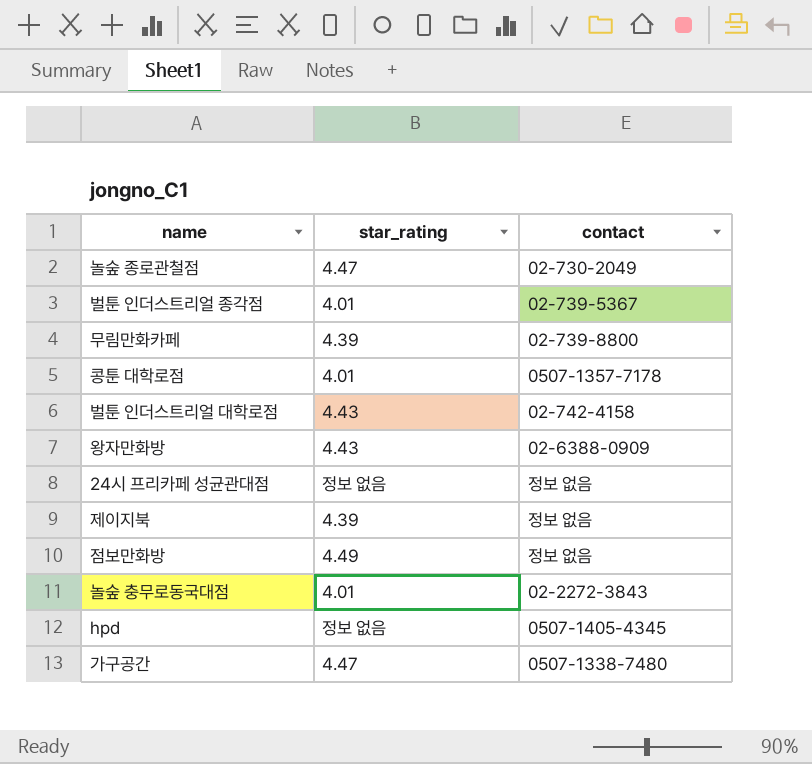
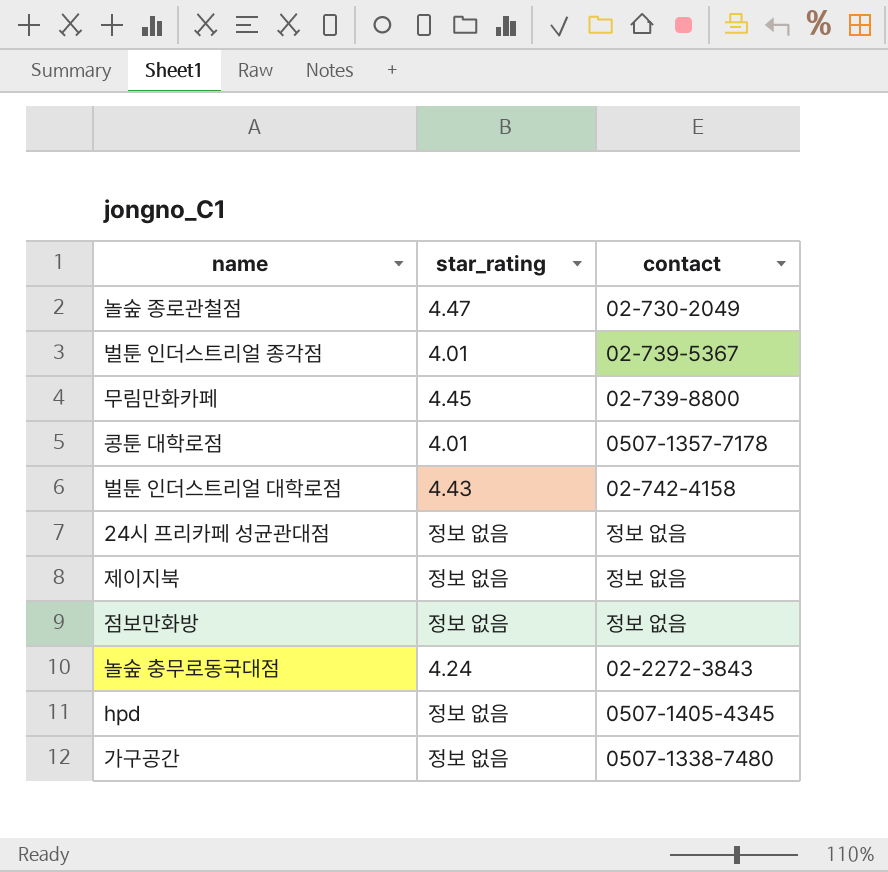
row 왕자만화방: 4.43 | 02-6388-0909 -> none
무림만화카페 | star_rating: 4.39 -> 4.45
제이지북 | star_rating: 4.39 -> 정보 없음
점보만화방 | star_rating: 4.49 -> 정보 없음
놀숲 충무로동국대점 | star_rating: 4.01 -> 4.24
가구공간 | star_rating: 4.47 -> 정보 없음

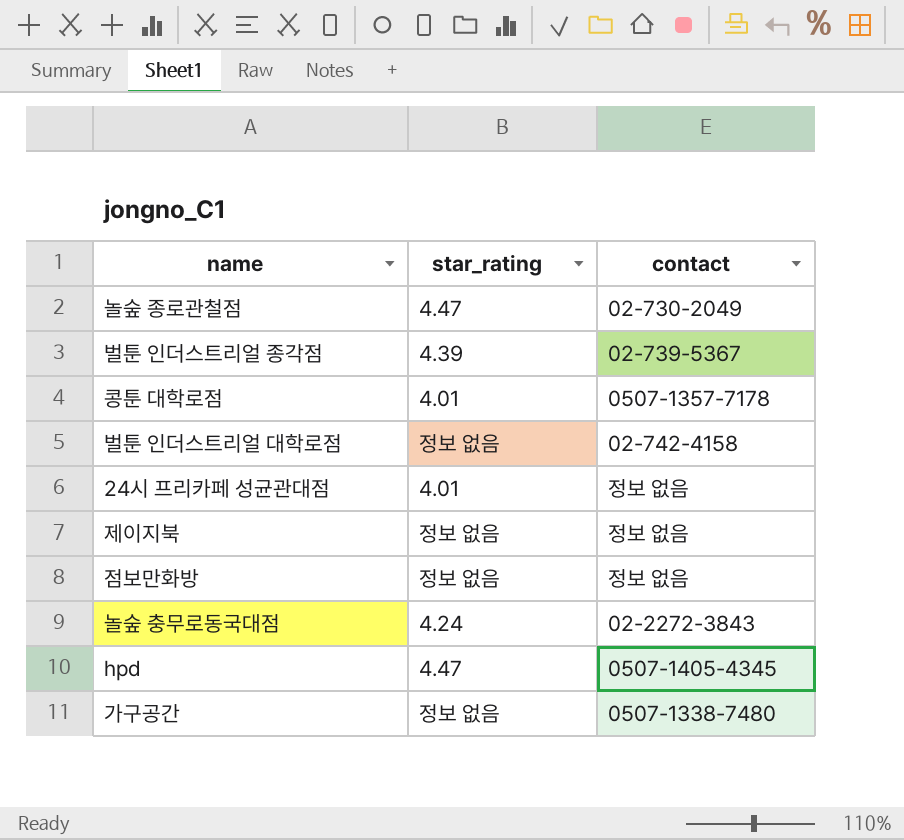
row 무림만화카페: 4.45 | 02-739-8800 -> none
벌툰 인더스트리얼 종각점 | star_rating: 4.01 -> 4.39
벌툰 인더스트리얼 대학로점 | star_rating: 4.43 -> 정보 없음
24시 프리카페 성균관대점 | star_rating: 정보 없음 -> 4.01
hpd | star_rating: 정보 없음 -> 4.47

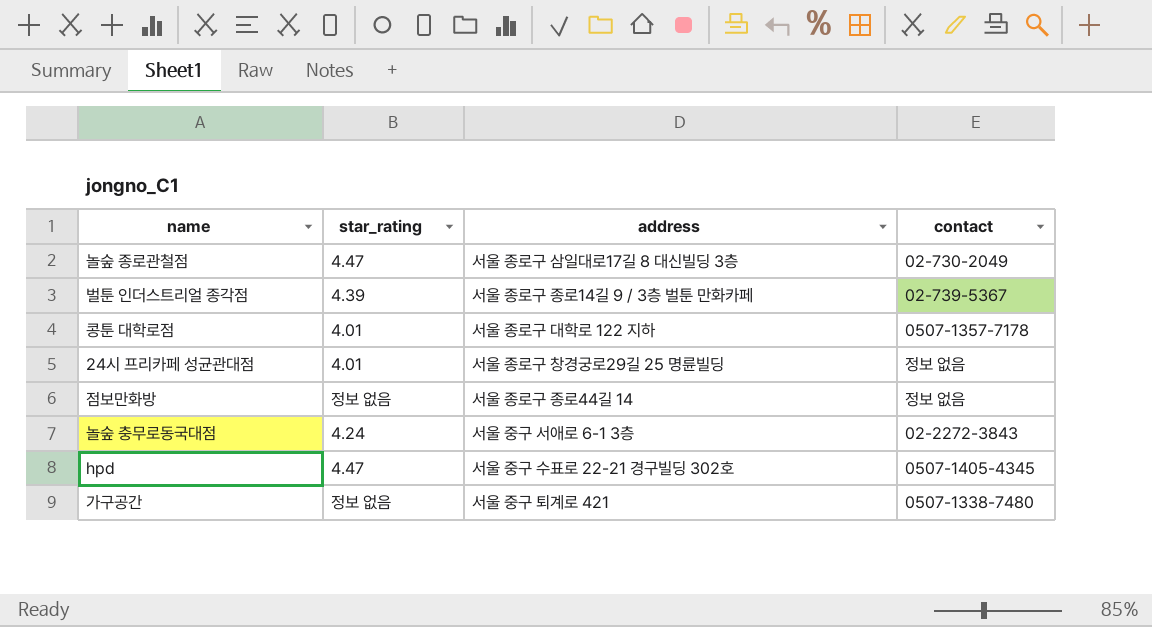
column address | position: none -> 3
row 벌툰 인더스트리얼 대학로점: 정보 없음 | 02-742-4158 -> none
row 제이지북: 정보 없음 | 정보 없음 -> none

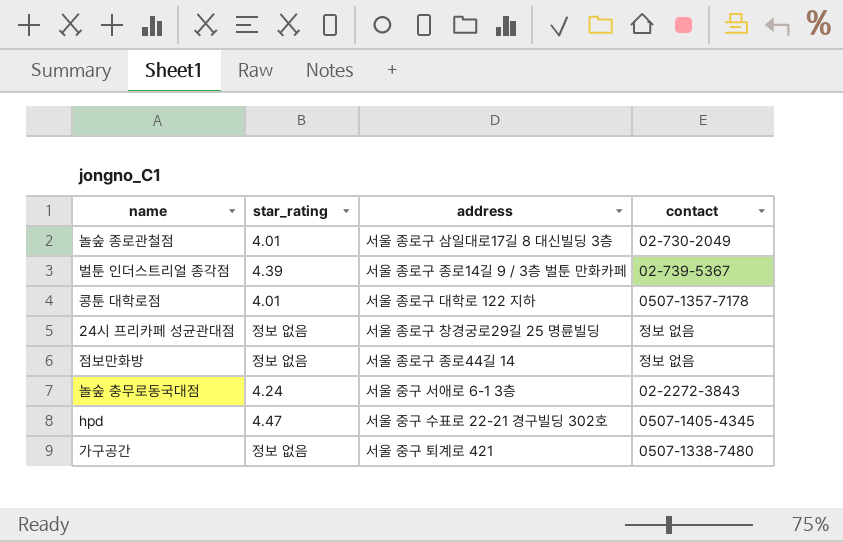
놀숲 종로관철점 | star_rating: 4.47 -> 4.01
24시 프리카페 성균관대점 | star_rating: 4.01 -> 정보 없음

